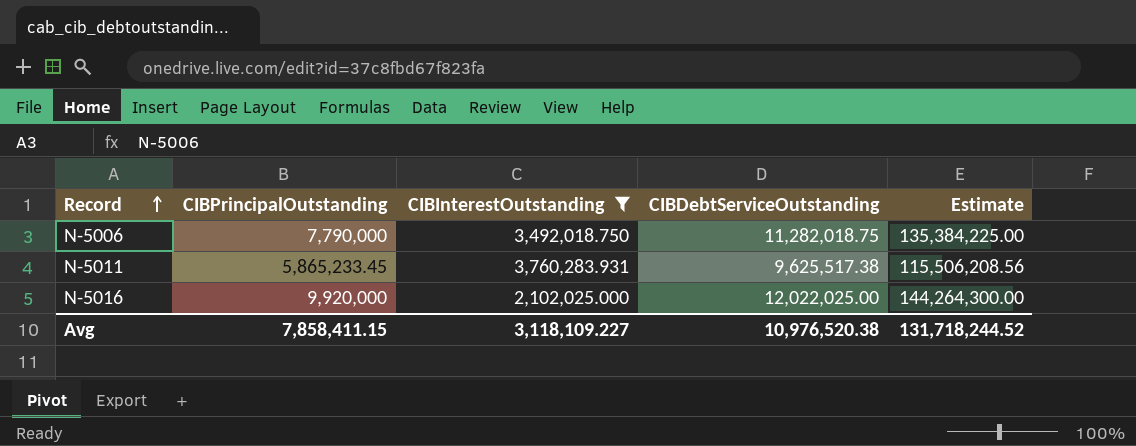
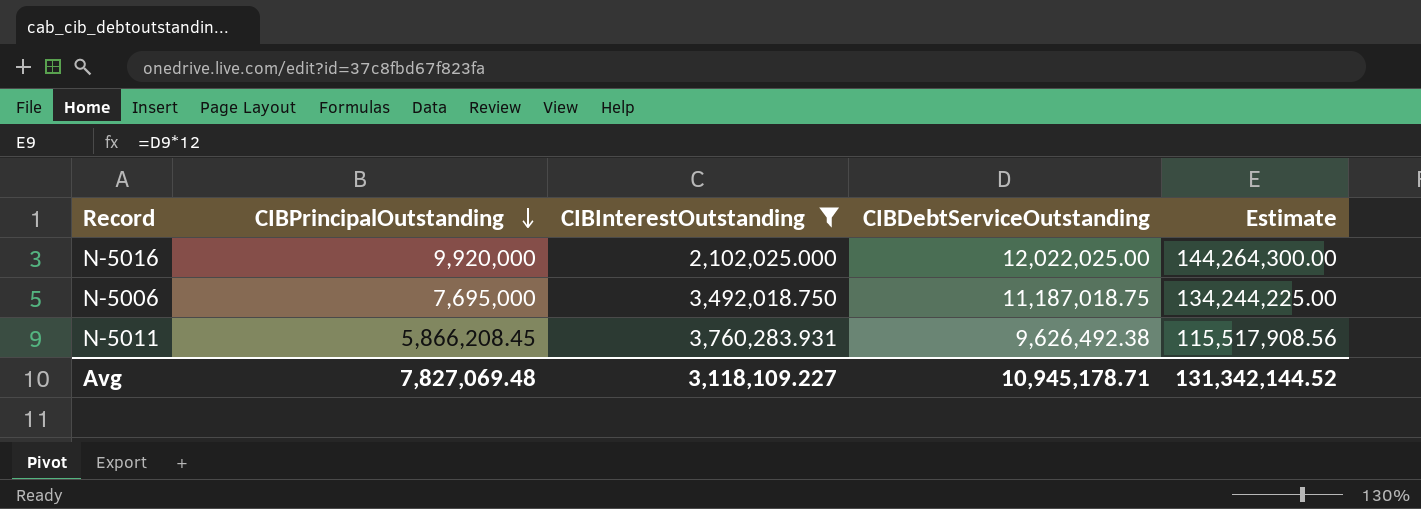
row order: Record ascending -> CIBPrincipalOutstanding descending
N-5006 | CIBPrincipalOutstanding: 7,790,000 -> 7,695,000
N-5006 | CIBDebtServiceOutstanding: 11,282,018.75 -> 11,187,018.75
N-5006 | Estimate: 135,384,225.00 -> 134,244,225.00
N-5011 | CIBPrincipalOutstanding: 5,865,233.45 -> 5,866,208.45
N-5011 | CIBDebtServiceOutstanding: 9,625,517.38 -> 9,626,492.38
N-5011 | Estimate: 115,506,208.56 -> 115,517,908.56
Avg | CIBPrincipalOutstanding: 7,858,411.15 -> 7,827,069.48
Avg | CIBDebtServiceOutstanding: 10,976,520.38 -> 10,945,178.71
Avg | Estimate: 131,718,244.52 -> 131,342,144.52

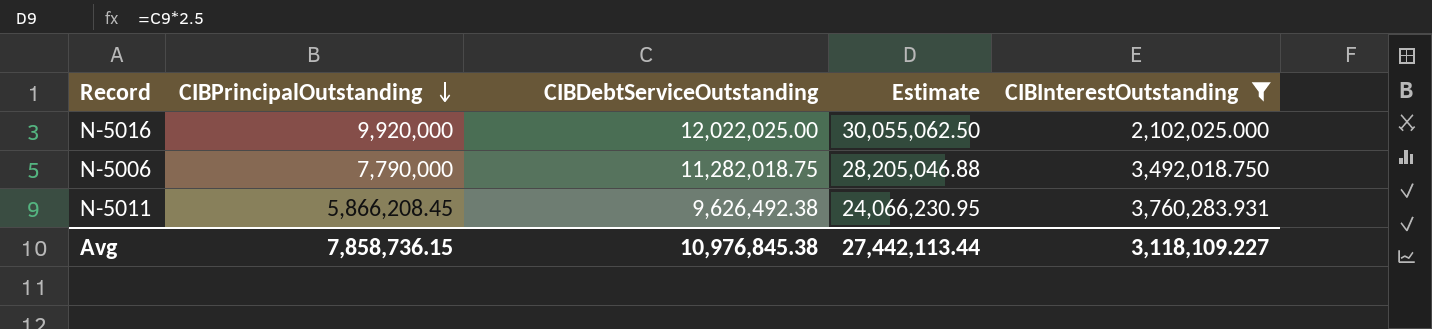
column Estimate | formula: [CIBDebtServiceOutstanding] * 12 -> [CIBDebtServiceOutstanding] * 2.5
column CIBInterestOutstanding | position: 3 -> 5
N-5006 | CIBPrincipalOutstanding: 7,695,000 -> 7,790,000
N-5006 | CIBDebtServiceOutstanding: 11,187,018.75 -> 11,282,018.75
Avg | CIBPrincipalOutstanding: 7,827,069.48 -> 7,858,736.15
Avg | CIBDebtServiceOutstanding: 10,945,178.71 -> 10,976,845.38
Avg | Estimate: 131,342,144.52 -> 27,442,113.44

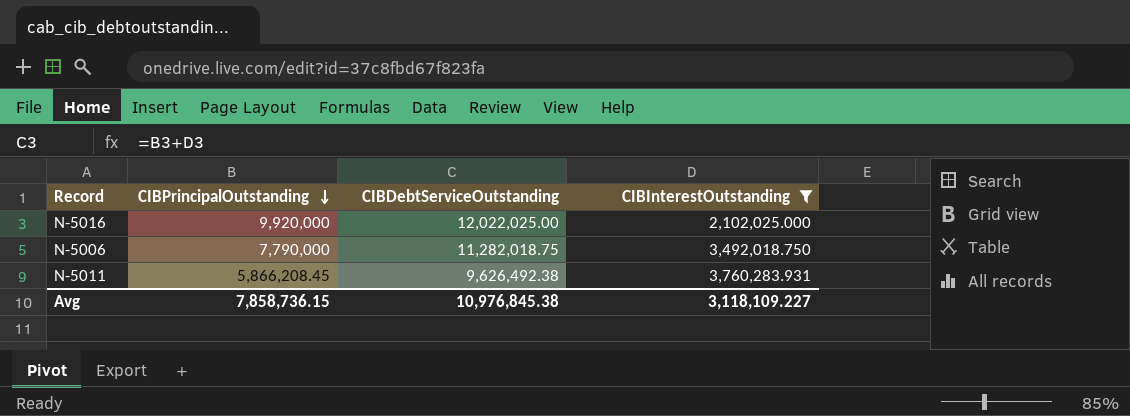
column Estimate | formula: [CIBDebtServiceOutstanding] * 2.5 -> none

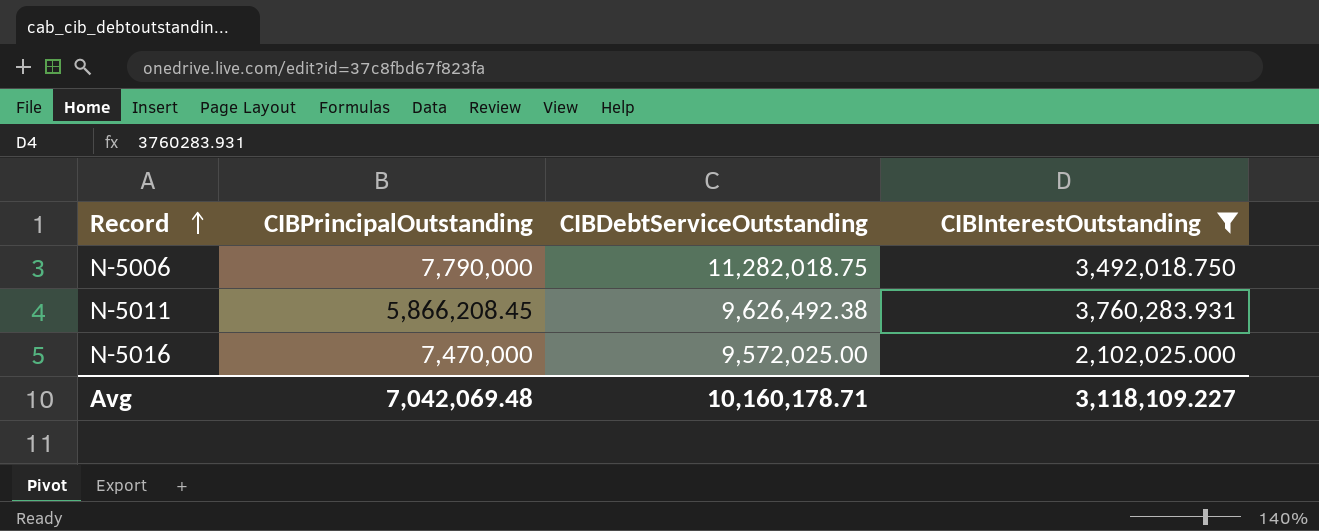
row order: CIBPrincipalOutstanding descending -> Record ascending
N-5016 | CIBPrincipalOutstanding: 9,920,000 -> 7,470,000
N-5016 | CIBDebtServiceOutstanding: 12,022,025.00 -> 9,572,025.00
Avg | CIBPrincipalOutstanding: 7,858,736.15 -> 7,042,069.48
Avg | CIBDebtServiceOutstanding: 10,976,845.38 -> 10,160,178.71

